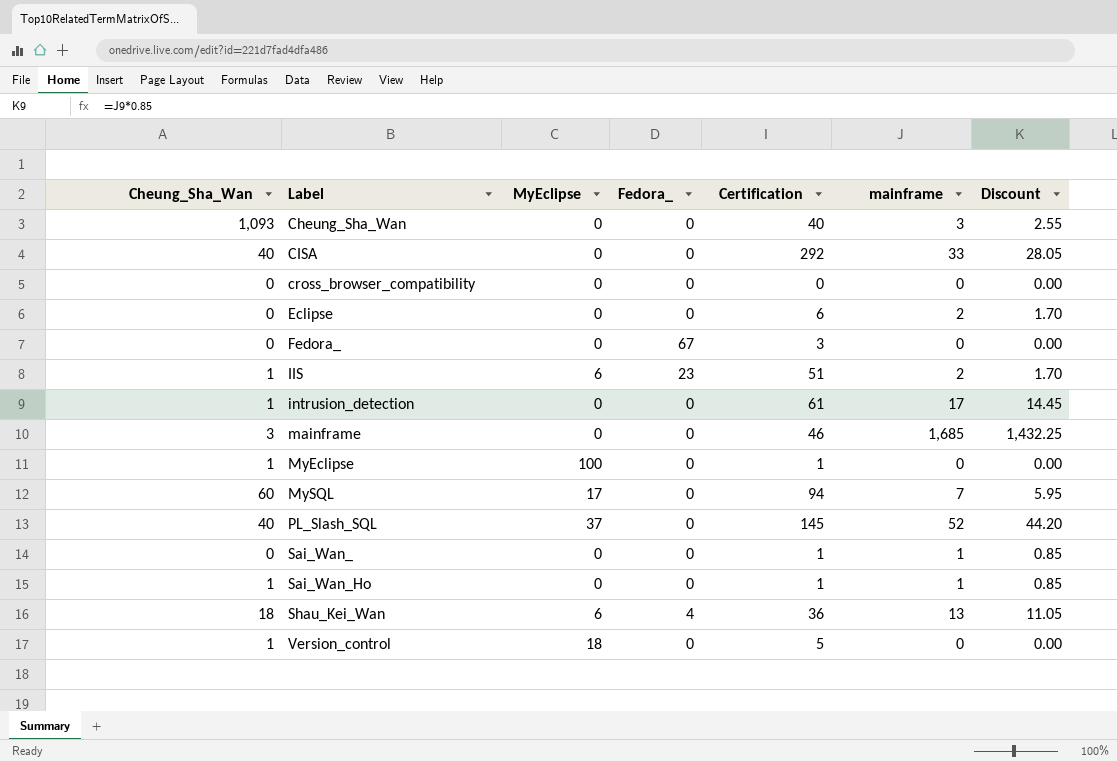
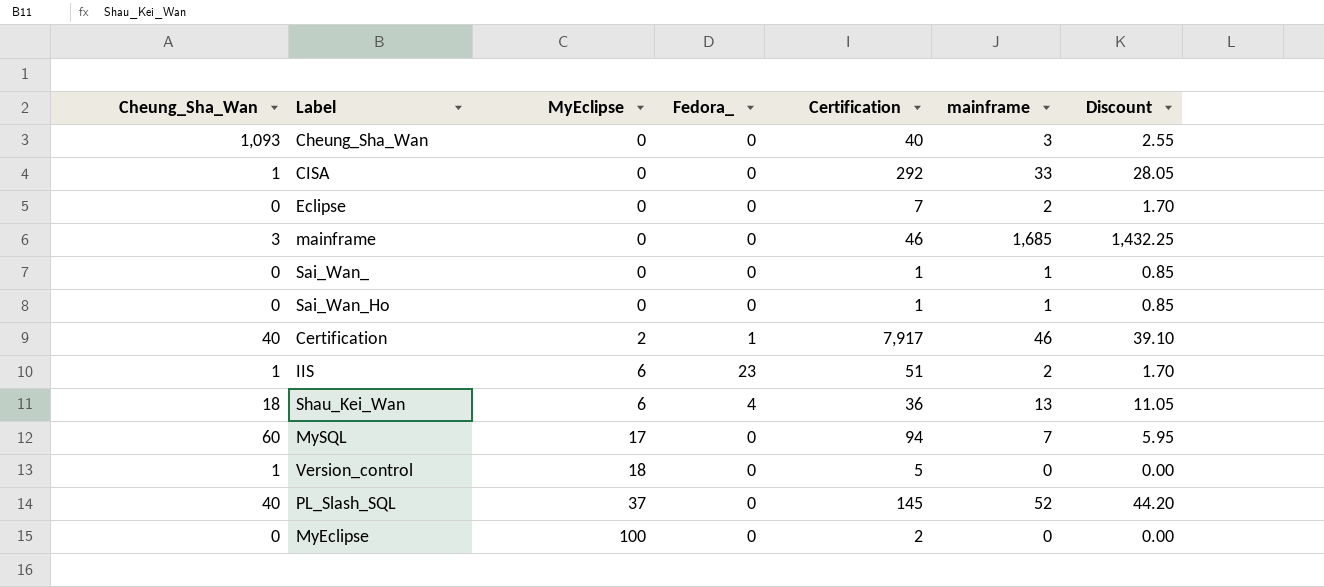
row order: Label ascending -> MyEclipse ascending
row cross_browser_compatibility: 0 | 0 | 0 | 0 | 0 | 0.00 -> none
row Fedora_: 0 | 0 | 67 | 3 | 0 | 0.00 -> none
row intrusion_detection: 1 | 0 | 0 | 61 | 17 | 14.45 -> none
CISA | Cheung_Sha_Wan: 40 -> 1
Eclipse | Certification: 6 -> 7
Sai_Wan_Ho | Cheung_Sha_Wan: 1 -> 0
row Certification: none -> 40 | 2 | 1 | 7,917 | 46 | 39.10
MyEclipse | Cheung_Sha_Wan: 1 -> 0
MyEclipse | Certification: 1 -> 2

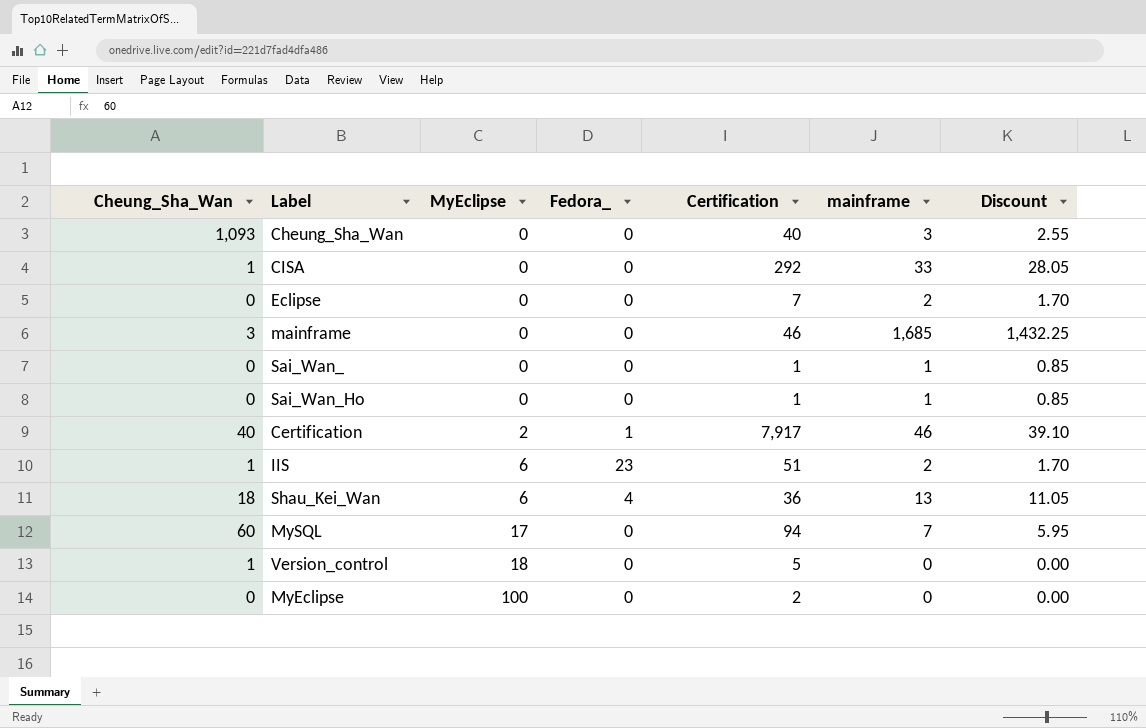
row PL_Slash_SQL: 40 | 37 | 0 | 145 | 52 | 44.20 -> none

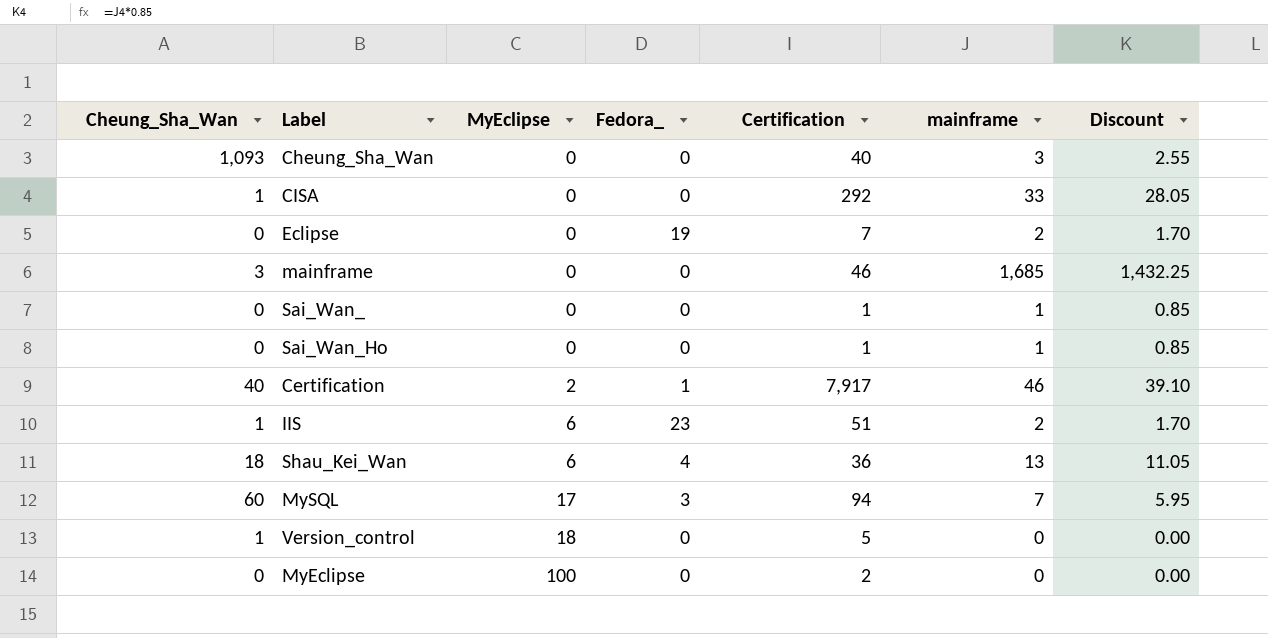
Eclipse | Fedora_: 0 -> 19
MySQL | Fedora_: 0 -> 3

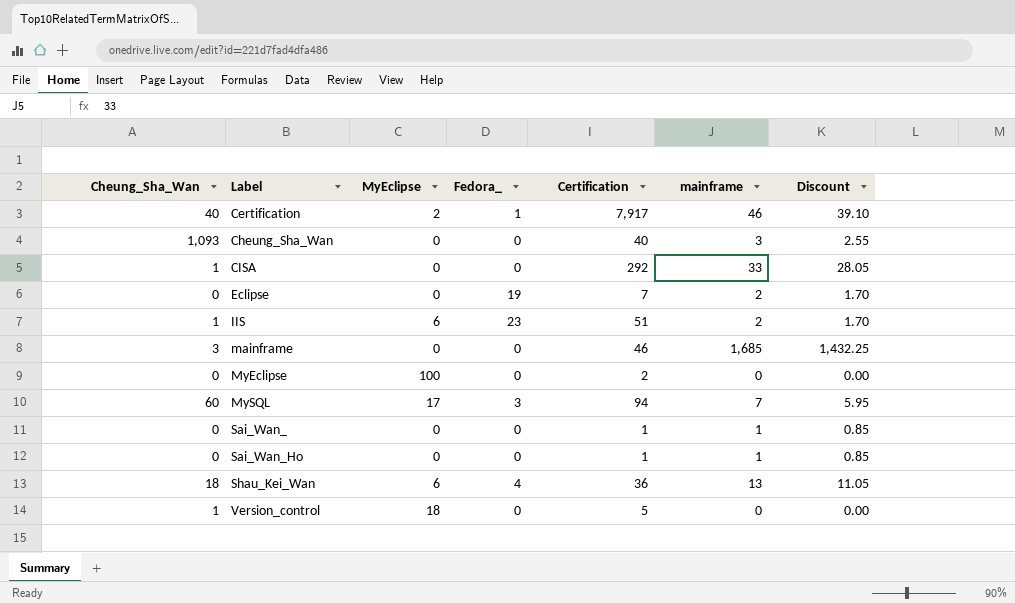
row order: MyEclipse ascending -> Label ascending

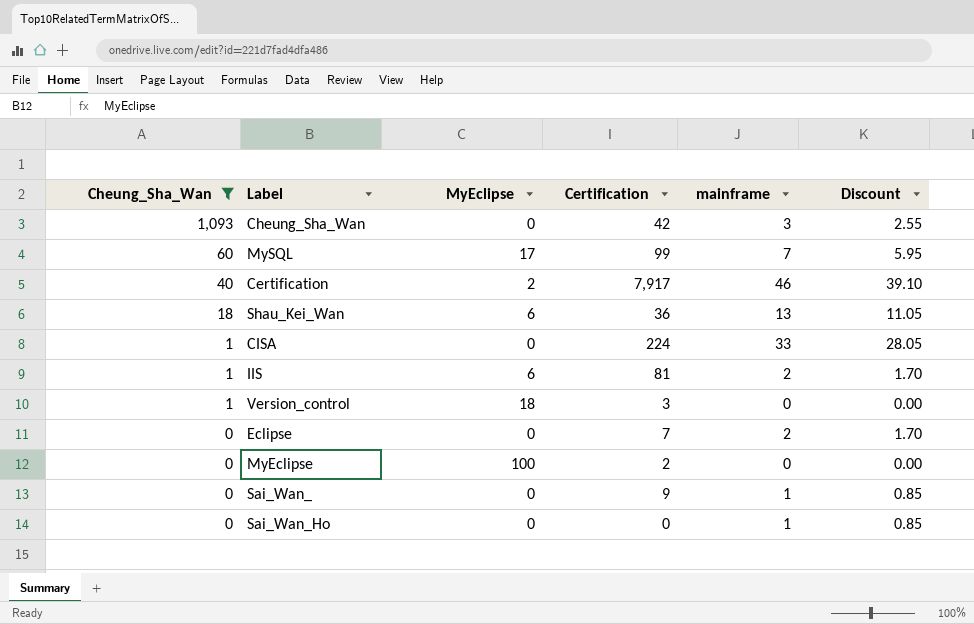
filter: none -> Cheung_Sha_Wan != 3
row order: Label ascending -> Cheung_Sha_Wan descending
column Fedora_ | position: 4 -> none
Cheung_Sha_Wan | Certification: 40 -> 42
MySQL | Certification: 94 -> 99
CISA | Certification: 292 -> 224
IIS | Certification: 51 -> 81
Version_control | Certification: 5 -> 3
Sai_Wan_ | Certification: 1 -> 9
Sai_Wan_Ho | Certification: 1 -> 0

